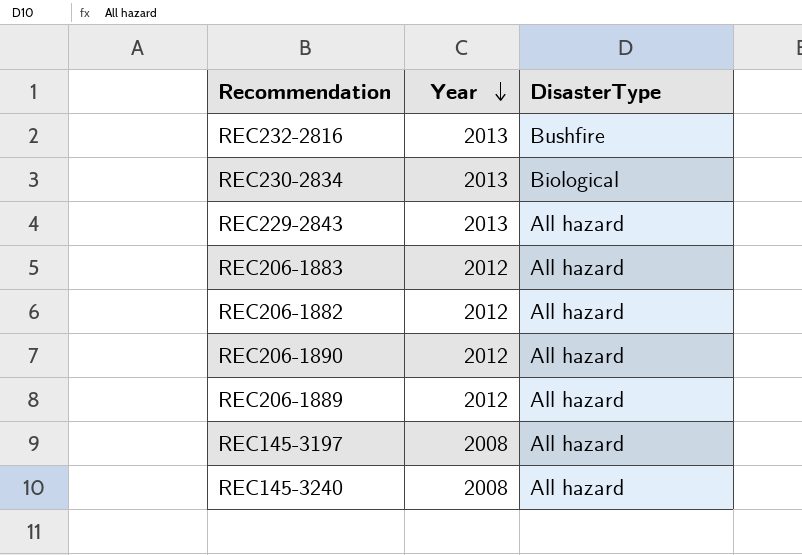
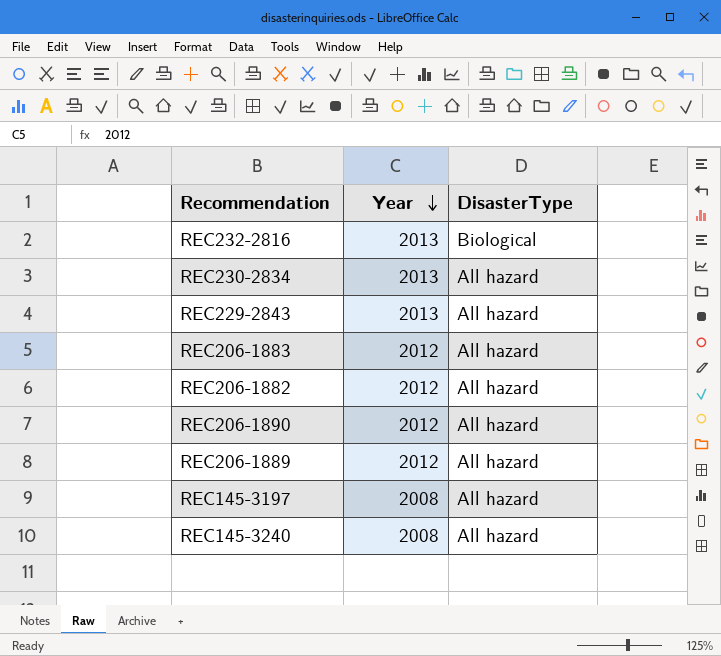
REC232-2816 | DisasterType: Bushfire -> Biological
REC230-2834 | DisasterType: Biological -> All hazard

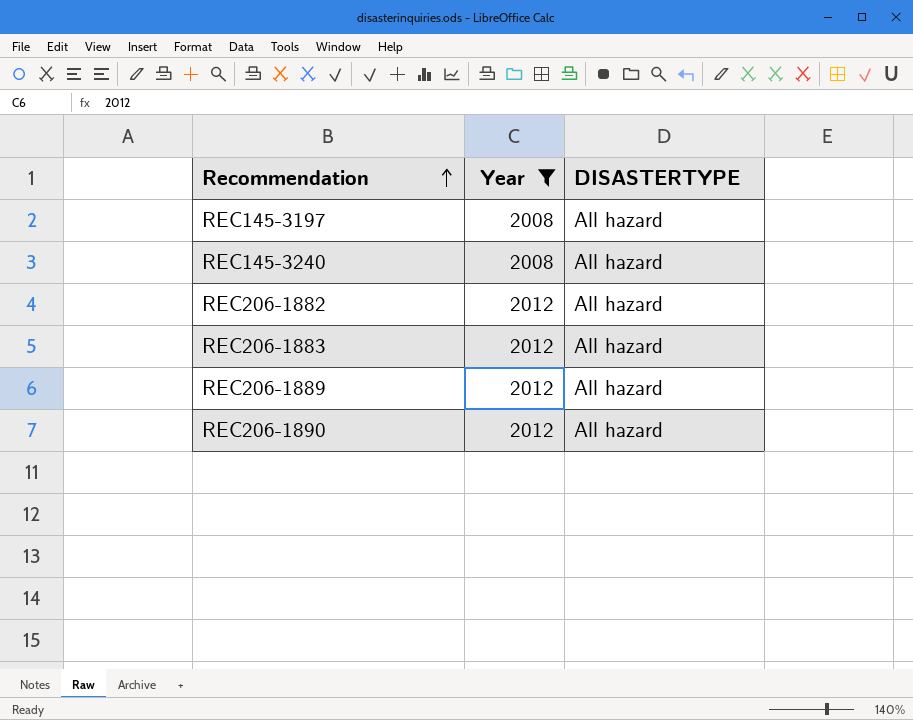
filter: none -> Year != 2013
row order: Year descending -> Recommendation ascending
column name: DisasterType -> DISASTERTYPE

